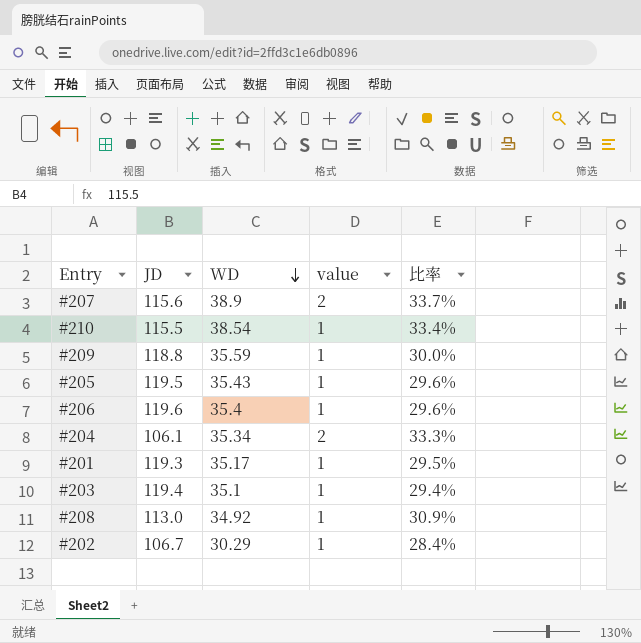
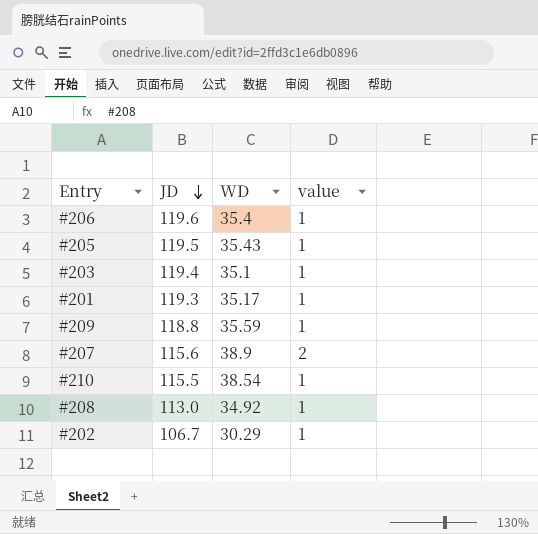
row order: WD descending -> JD descending
column 比率 | formula: [WD] / [JD] -> none
row #204: 106.1 | 35.34 | 2 | 33.3% -> none

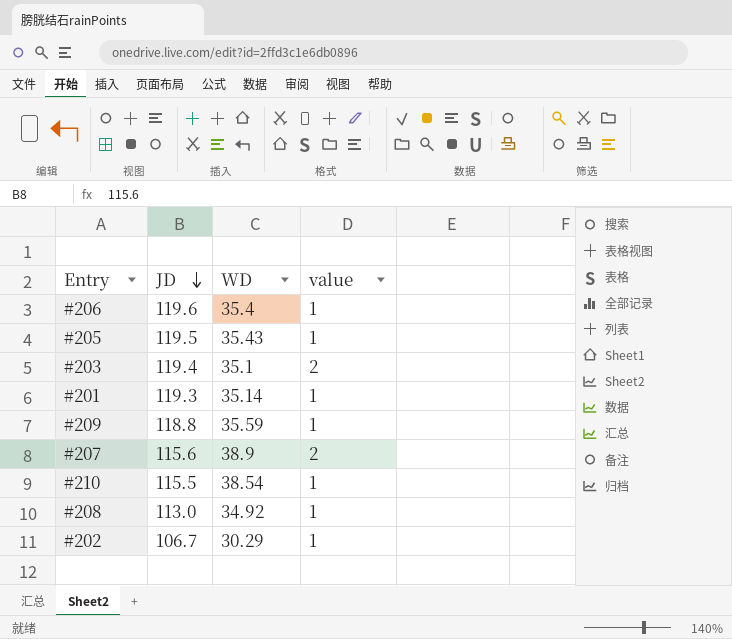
#203 | value: 1 -> 2
#201 | WD: 35.17 -> 35.14

